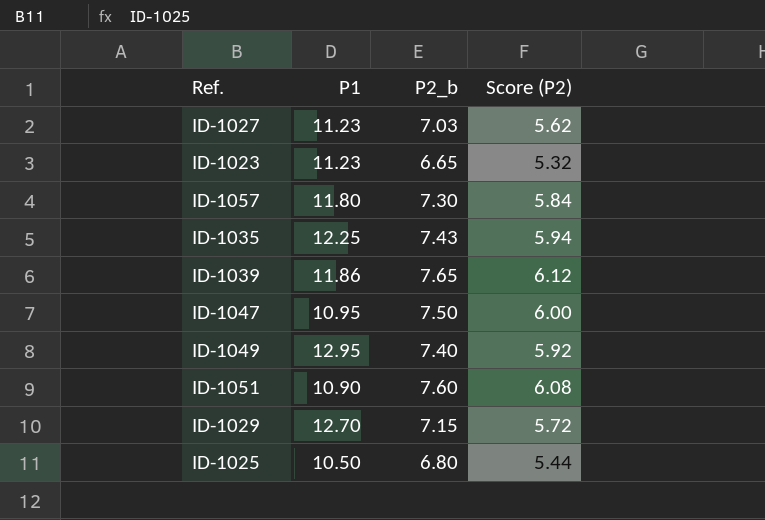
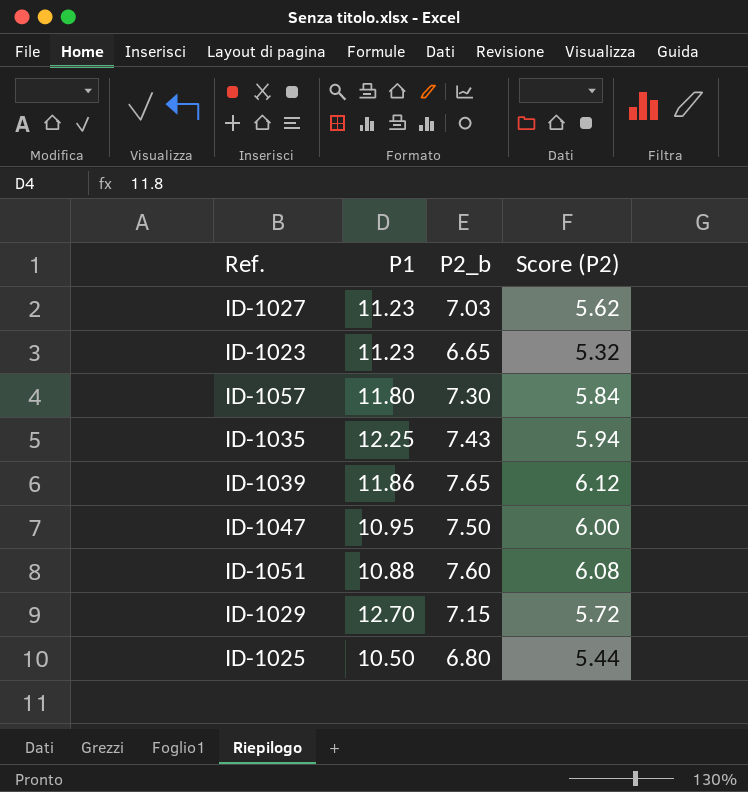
row ID-1049: 12.95 | 7.40 | 5.92 -> none
ID-1051 | P1: 10.90 -> 10.88

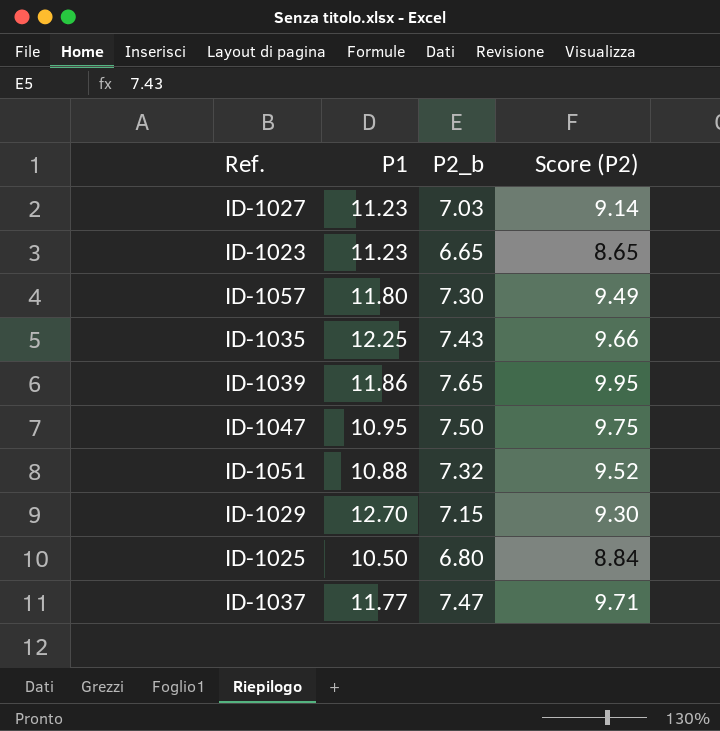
column Score (P2) | formula: [P2_b] * 0.8 -> [P2_b] * 1.3
ID-1051 | P2_b: 7.60 -> 7.32
row ID-1037: none -> 11.77 | 7.47 | 9.71

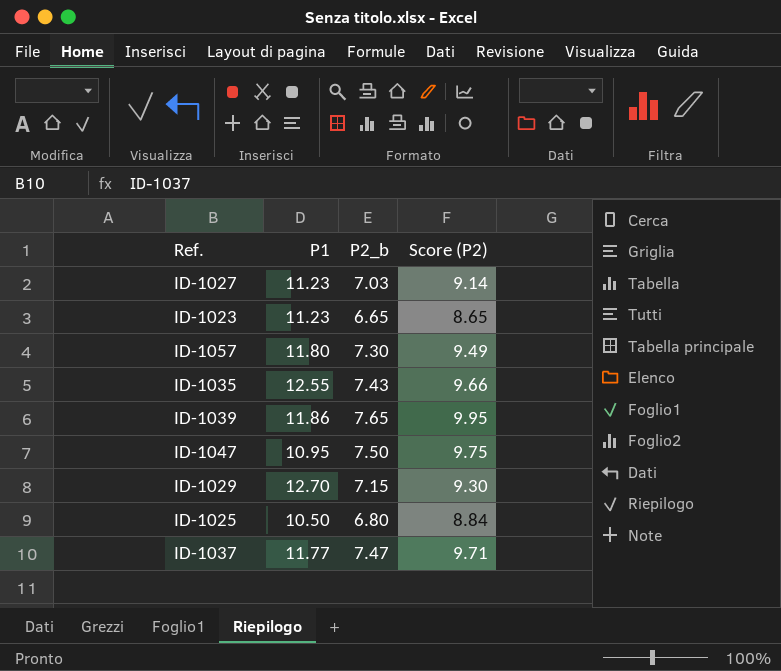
row ID-1051: 10.88 | 7.32 | 9.52 -> none
ID-1035 | P1: 12.25 -> 12.55

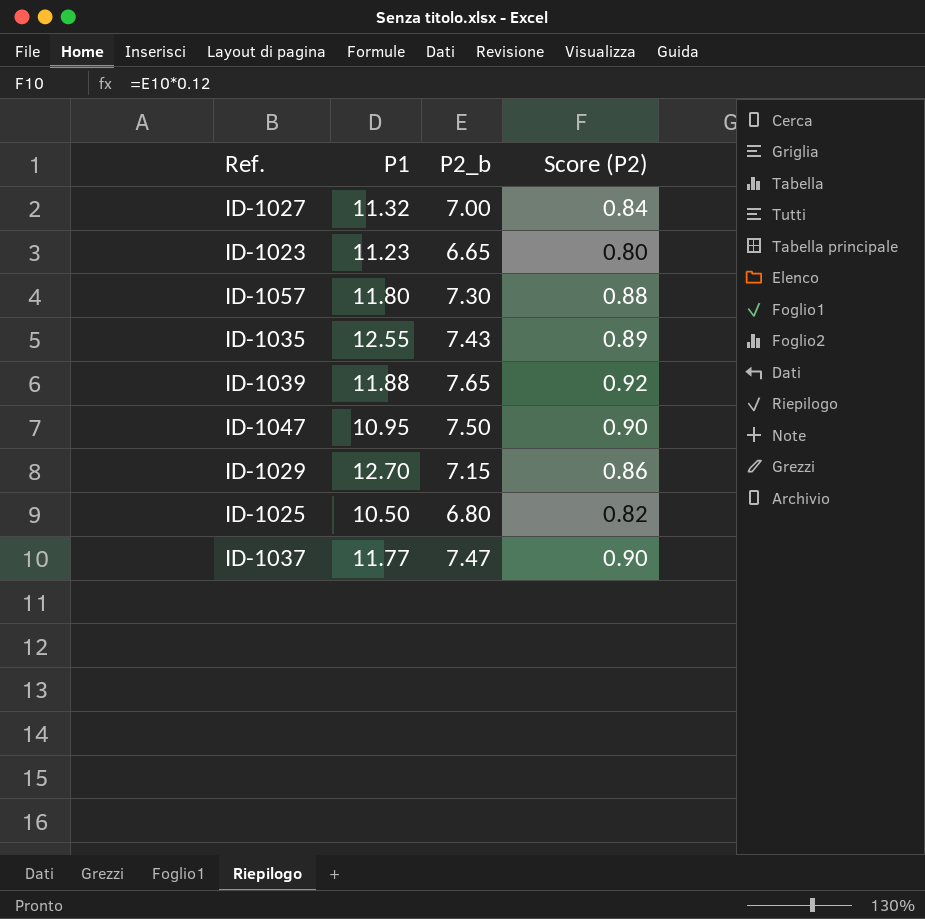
column Score (P2) | formula: [P2_b] * 1.3 -> [P2_b] * 0.12
ID-1027 | P1: 11.23 -> 11.32
ID-1027 | P2_b: 7.03 -> 7.00
ID-1039 | P1: 11.86 -> 11.88

